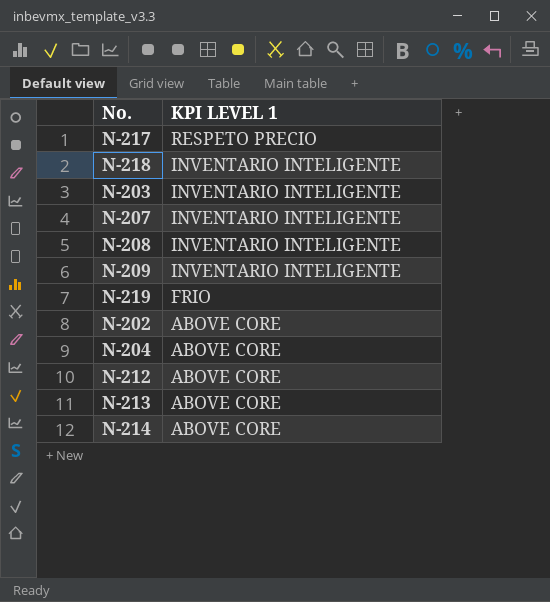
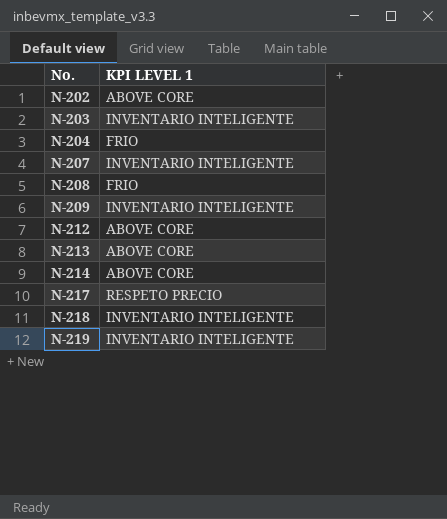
row order: KPI LEVEL 1 descending -> No. ascending
N-204 | KPI LEVEL 1: ABOVE CORE -> FRIO
N-208 | KPI LEVEL 1: INVENTARIO INTELIGENTE -> FRIO
N-219 | KPI LEVEL 1: FRIO -> INVENTARIO INTELIGENTE

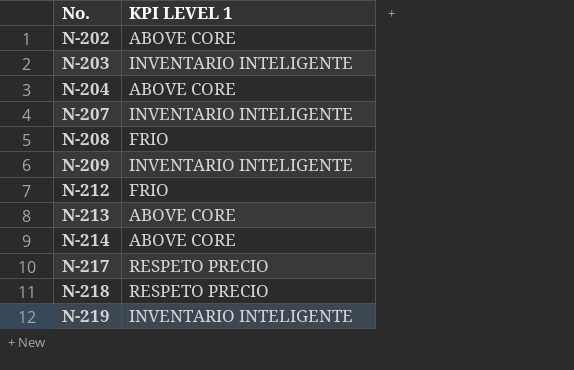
N-204 | KPI LEVEL 1: FRIO -> ABOVE CORE
N-212 | KPI LEVEL 1: ABOVE CORE -> FRIO
N-218 | KPI LEVEL 1: INVENTARIO INTELIGENTE -> RESPETO PRECIO

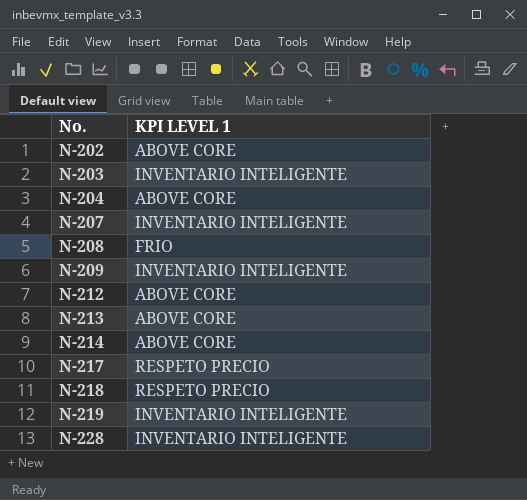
N-212 | KPI LEVEL 1: FRIO -> ABOVE CORE
row N-228: none -> INVENTARIO INTELIGENTE

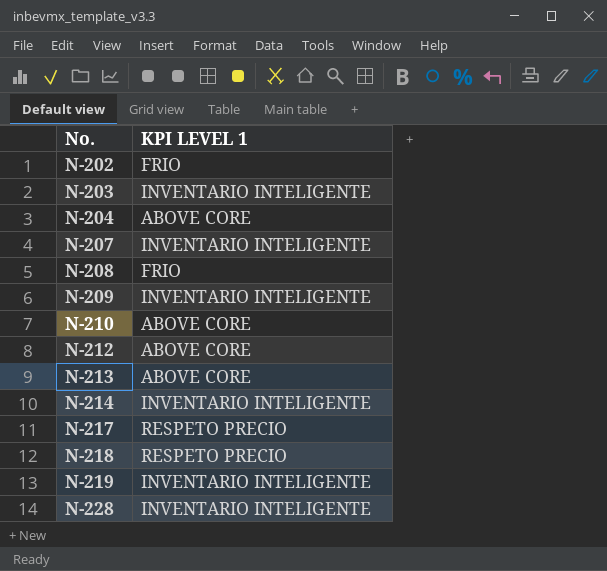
N-202 | KPI LEVEL 1: ABOVE CORE -> FRIO
row N-210: none -> ABOVE CORE
N-214 | KPI LEVEL 1: ABOVE CORE -> INVENTARIO INTELIGENTE

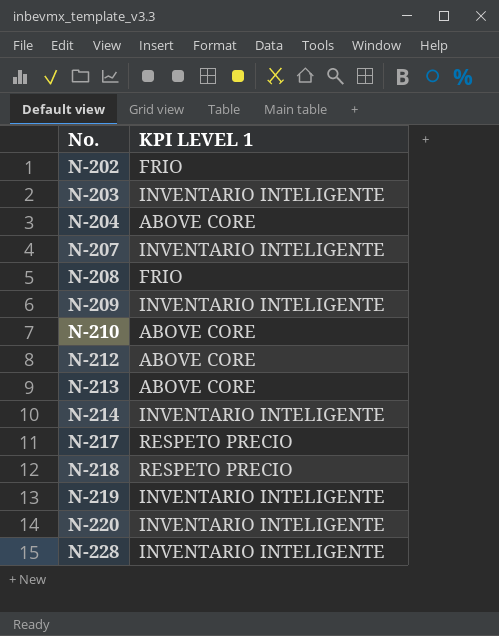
row N-220: none -> INVENTARIO INTELIGENTE

